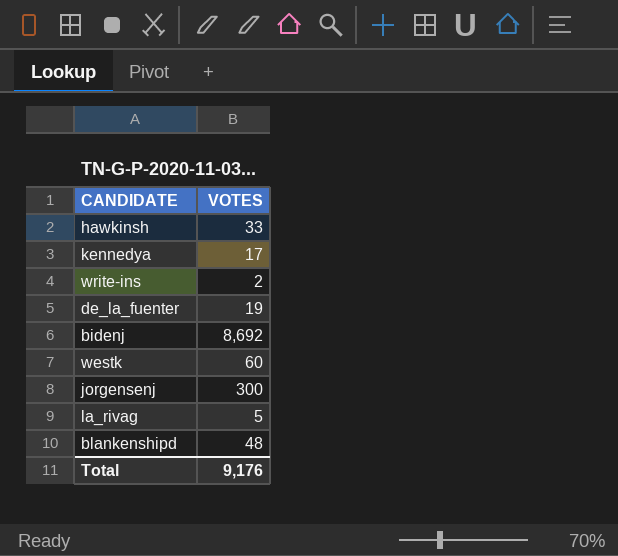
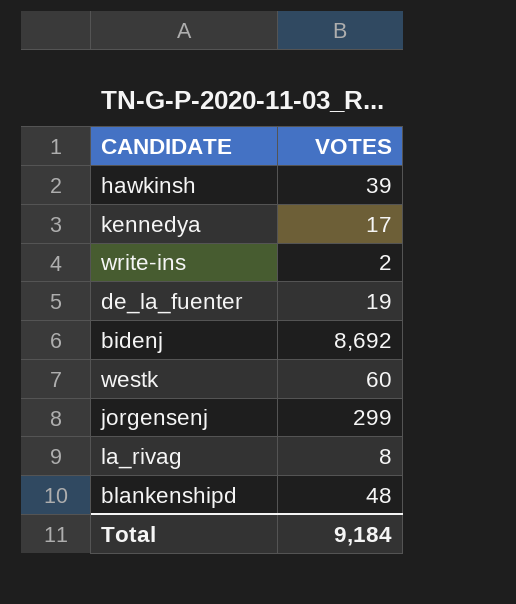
hawkinsh | VOTES: 33 -> 39
jorgensenj | VOTES: 300 -> 299
la_rivag | VOTES: 5 -> 8
Total | VOTES: 9,176 -> 9,184

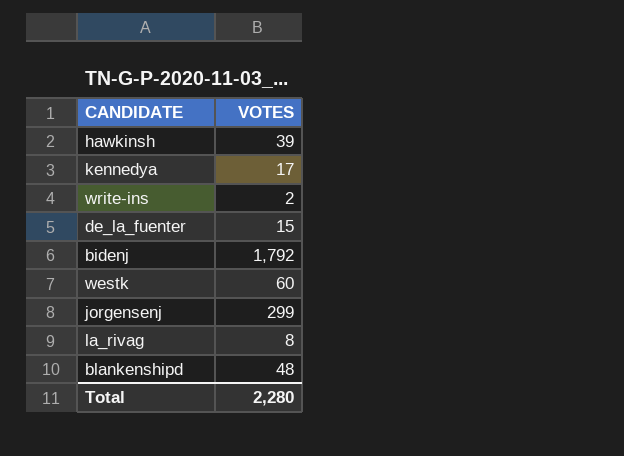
de_la_fuenter | VOTES: 19 -> 15
bidenj | VOTES: 8,692 -> 1,792
Total | VOTES: 9,184 -> 2,280

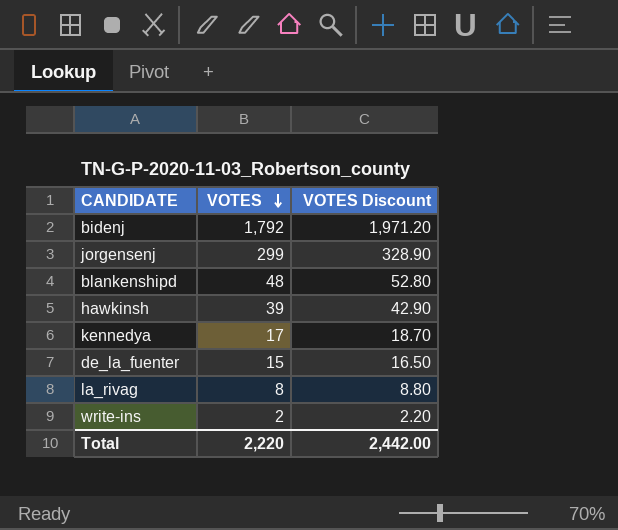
row order: none -> VOTES descending
column VOTES Discount | formula: none -> [VOTES] * 1.1
row westk: 60 -> none
Total | VOTES: 2,280 -> 2,220

